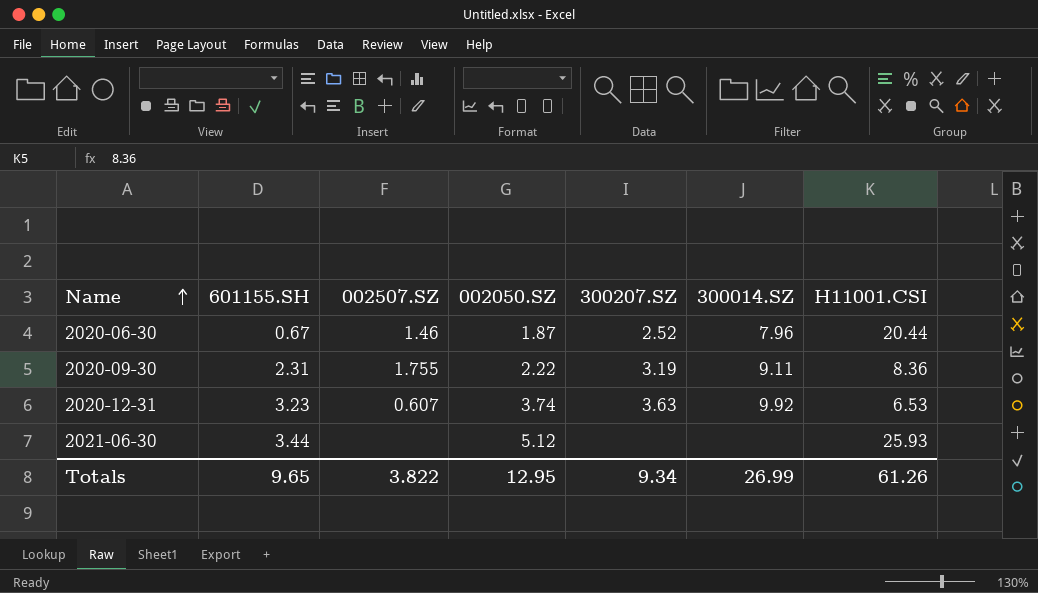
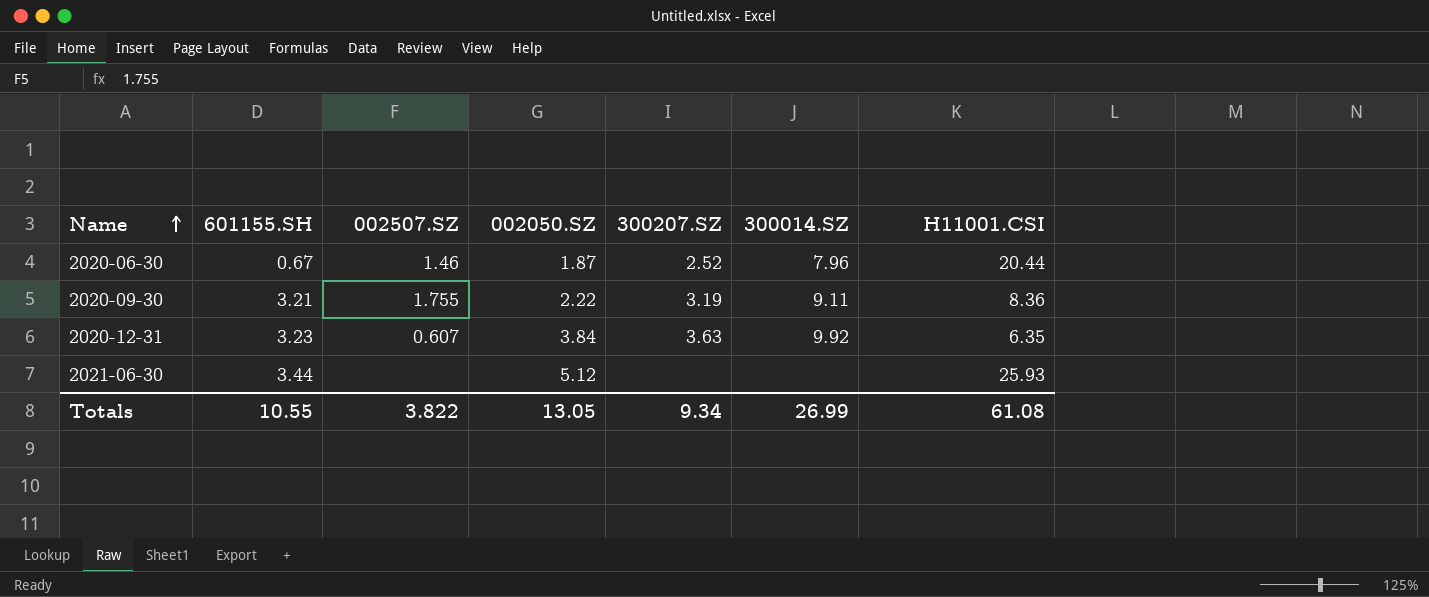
2020-09-30 | 601155.SH: 2.31 -> 3.21
2020-12-31 | 002050.SZ: 3.74 -> 3.84
2020-12-31 | H11001.CSI: 6.53 -> 6.35
Totals | 601155.SH: 9.65 -> 10.55
Totals | 002050.SZ: 12.95 -> 13.05
Totals | H11001.CSI: 61.26 -> 61.08

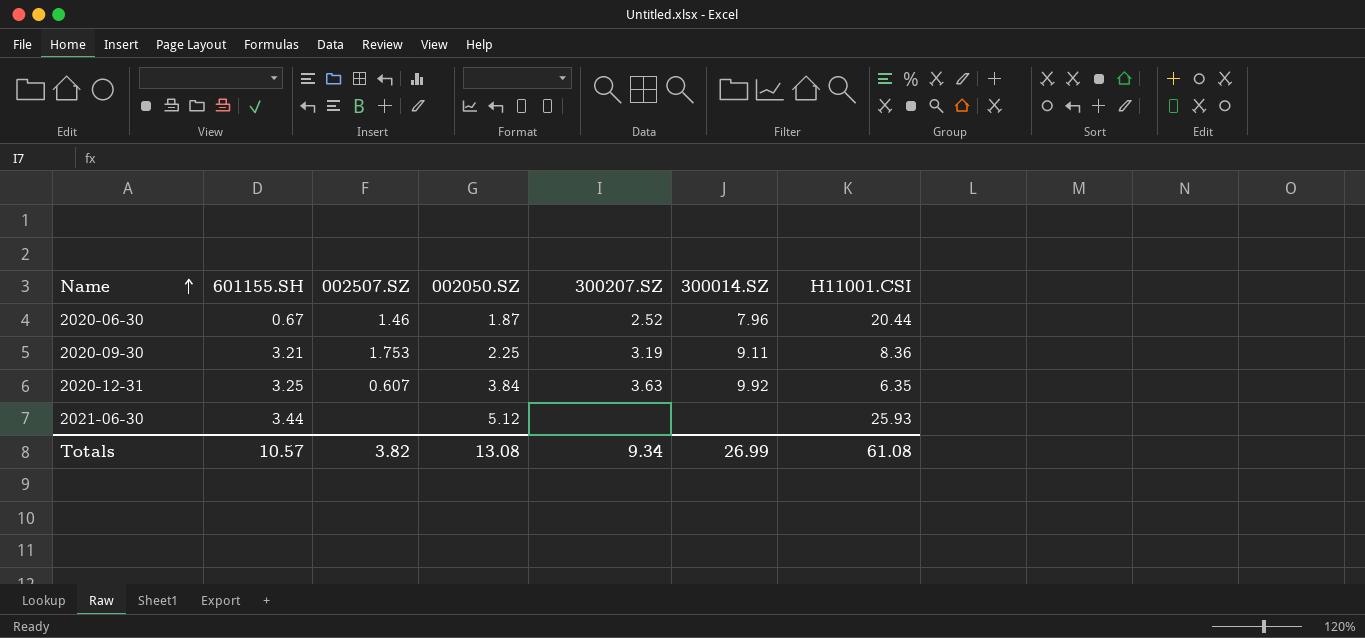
2020-09-30 | 002507.SZ: 1.755 -> 1.753
2020-09-30 | 002050.SZ: 2.22 -> 2.25
2020-12-31 | 601155.SH: 3.23 -> 3.25
Totals | 601155.SH: 10.55 -> 10.57
Totals | 002507.SZ: 3.822 -> 3.82
Totals | 002050.SZ: 13.05 -> 13.08

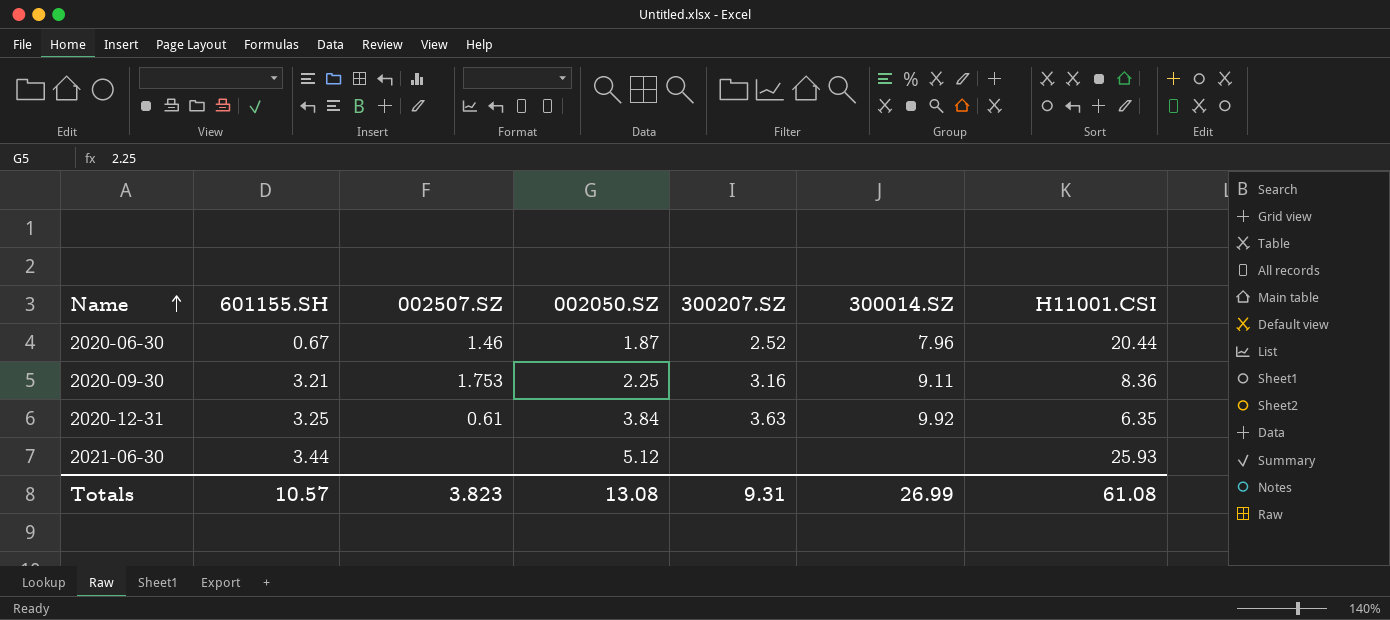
2020-09-30 | 300207.SZ: 3.19 -> 3.16
2020-12-31 | 002507.SZ: 0.607 -> 0.61
Totals | 002507.SZ: 3.82 -> 3.823
Totals | 300207.SZ: 9.34 -> 9.31

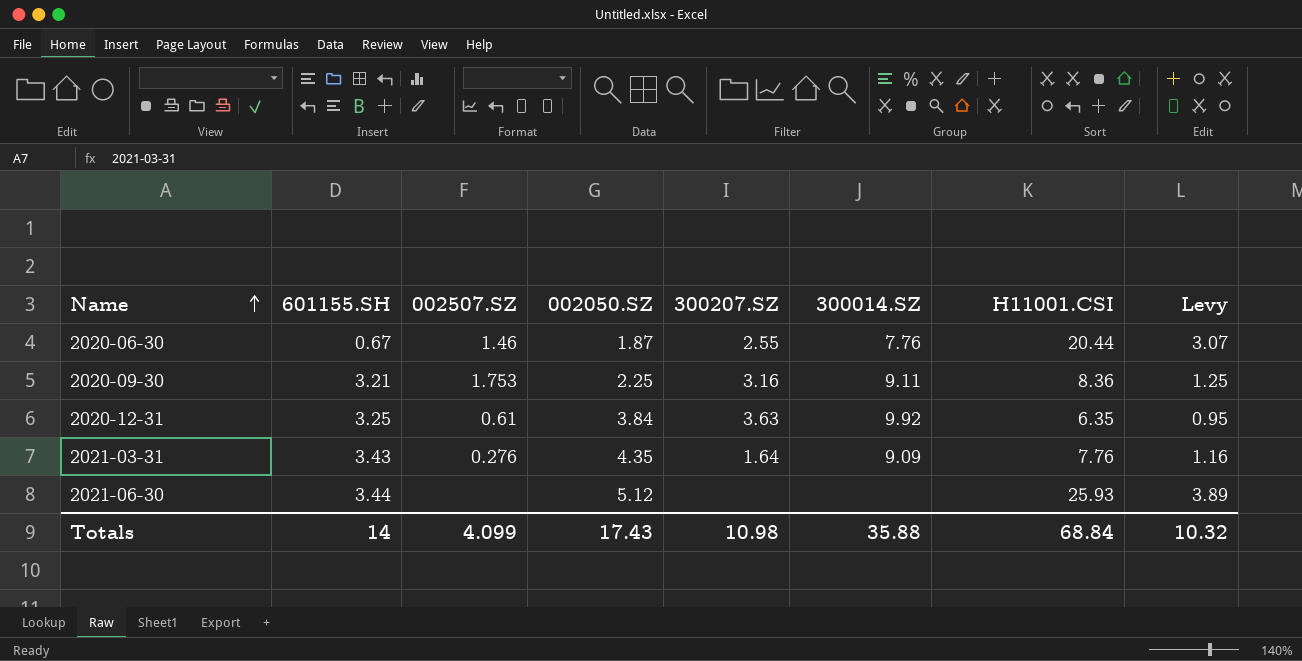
column Levy | formula: none -> [H11001.CSI] * 0.15
2020-06-30 | 300207.SZ: 2.52 -> 2.55
2020-06-30 | 300014.SZ: 7.96 -> 7.76
row 2021-03-31: none -> 3.43 | 0.276 | 4.35 | 1.64 | 9.09 | 7.76 | 1.16
Totals | 601155.SH: 10.57 -> 14
Totals | 002507.SZ: 3.823 -> 4.099
Totals | 002050.SZ: 13.08 -> 17.43
Totals | 300207.SZ: 9.31 -> 10.98
Totals | 300014.SZ: 26.99 -> 35.88
Totals | H11001.CSI: 61.08 -> 68.84

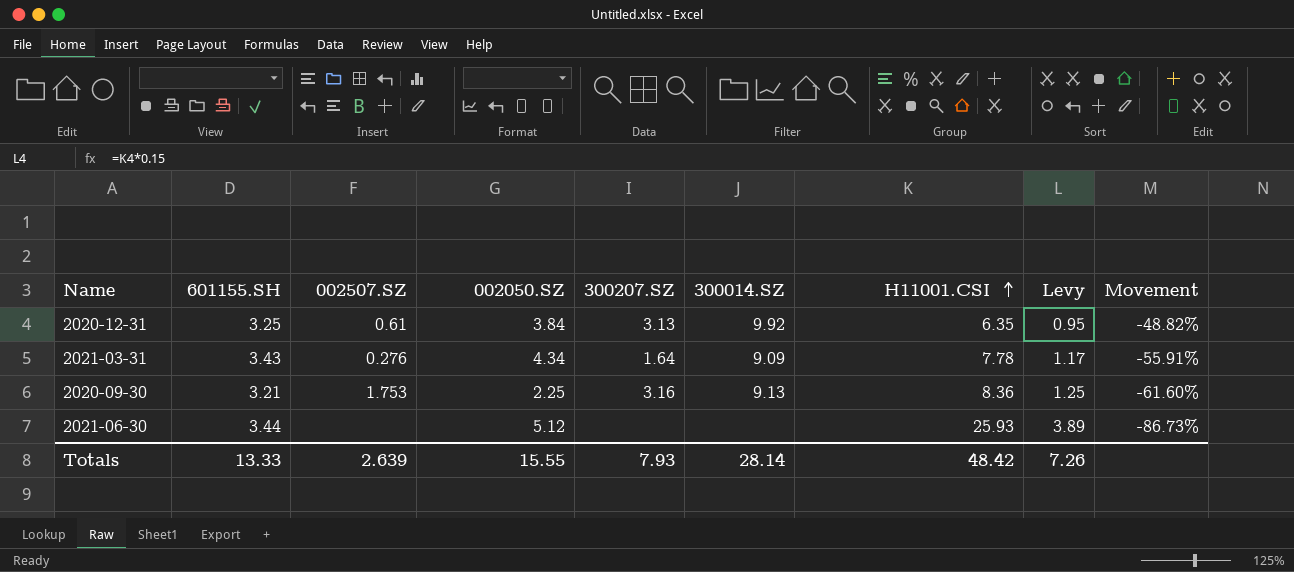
row order: Name ascending -> H11001.CSI ascending
column Movement | formula: none -> ([601155.SH] - [H11001.CSI]) / [H11001.CSI]
row 2020-06-30: 0.67 | 1.46 | 1.87 | 2.55 | 7.76 | 20.44 | 3.07 -> none
2020-12-31 | 300207.SZ: 3.63 -> 3.13
2021-03-31 | 002050.SZ: 4.35 -> 4.34
2021-03-31 | H11001.CSI: 7.76 -> 7.78
2021-03-31 | Levy: 1.16 -> 1.17
2020-09-30 | 300014.SZ: 9.11 -> 9.13
Totals | 601155.SH: 14 -> 13.33
Totals | 002507.SZ: 4.099 -> 2.639
Totals | 002050.SZ: 17.43 -> 15.55
Totals | 300207.SZ: 10.98 -> 7.93
Totals | 300014.SZ: 35.88 -> 28.14
Totals | H11001.CSI: 68.84 -> 48.42
Totals | Levy: 10.32 -> 7.26

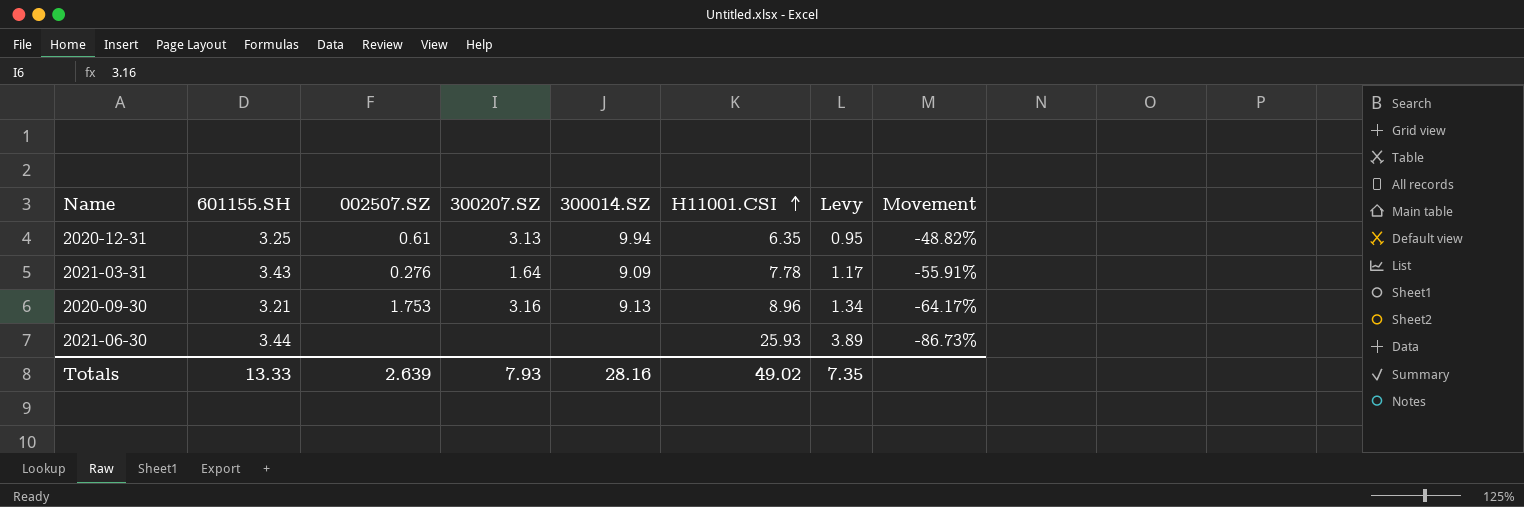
column 002050.SZ | position: 4 -> none
2020-12-31 | 300014.SZ: 9.92 -> 9.94
2020-09-30 | H11001.CSI: 8.36 -> 8.96
2020-09-30 | Levy: 1.25 -> 1.34
2020-09-30 | Movement: -61.60% -> -64.17%
Totals | 300014.SZ: 28.14 -> 28.16
Totals | H11001.CSI: 48.42 -> 49.02
Totals | Levy: 7.26 -> 7.35

